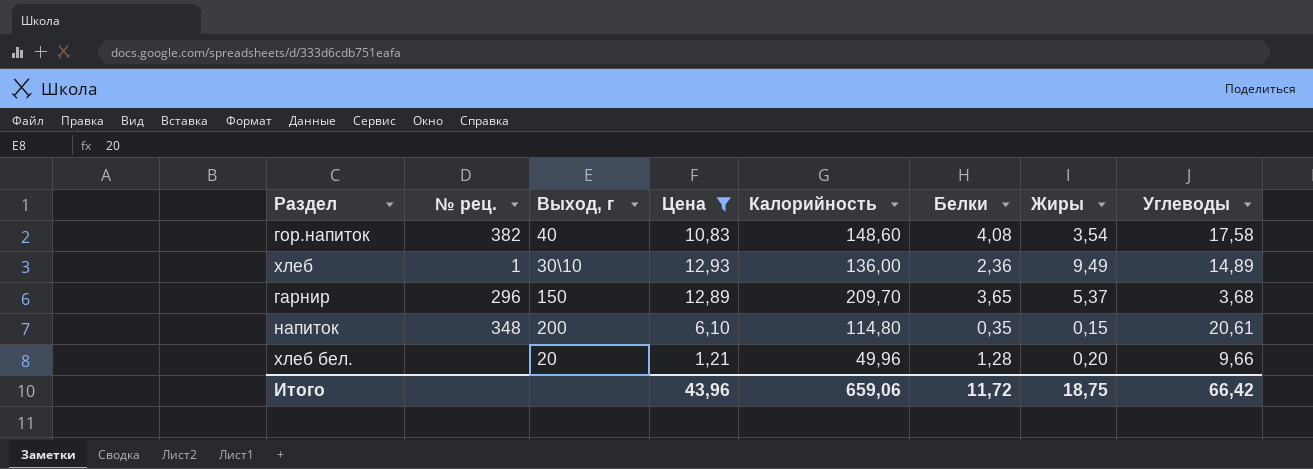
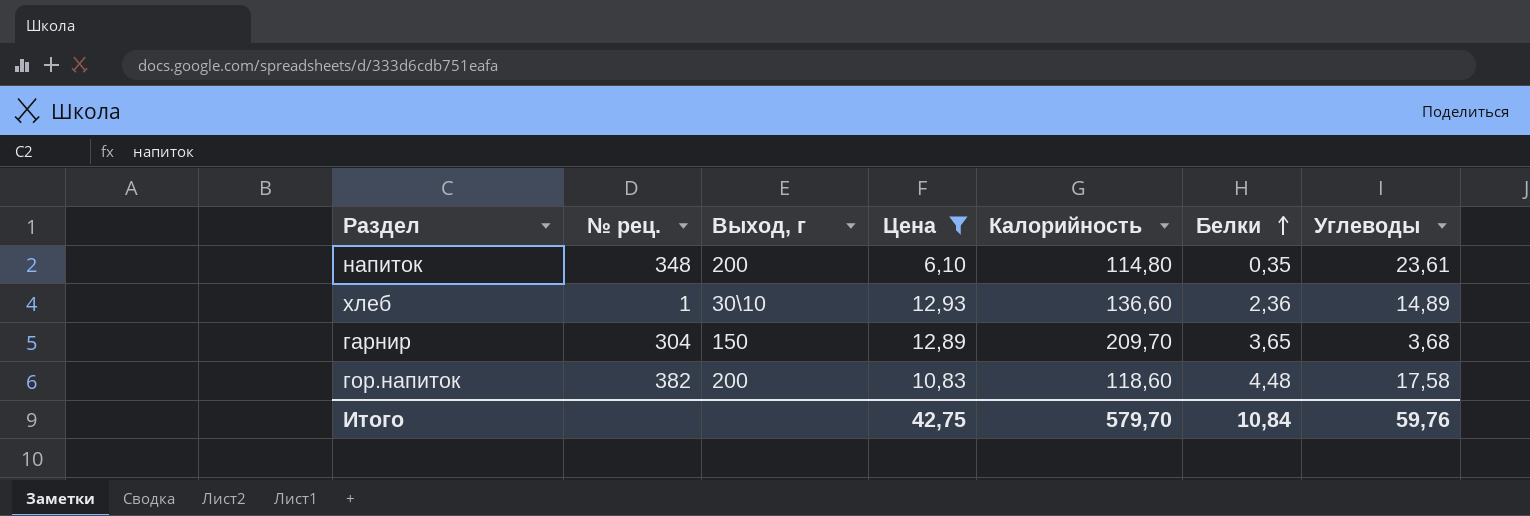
row order: none -> Белки ascending
column Жиры | position: 7 -> none
row хлеб бел.: none | 20 | 1,21 | 49,96 | 1,28 | 0,20 | 9,66 -> none
напиток | Углеводы: 20,61 -> 23,61
хлеб | Калорийность: 136,00 -> 136,60
гарнир | № рец.: 296 -> 304
гор.напиток | Выход, г: 40 -> 200
гор.напиток | Калорийность: 148,60 -> 118,60
гор.напиток | Белки: 4,08 -> 4,48
Итого | Цена: 43,96 -> 42,75
Итого | Калорийность: 659,06 -> 579,70
Итого | Белки: 11,72 -> 10,84
Итого | Углеводы: 66,42 -> 59,76

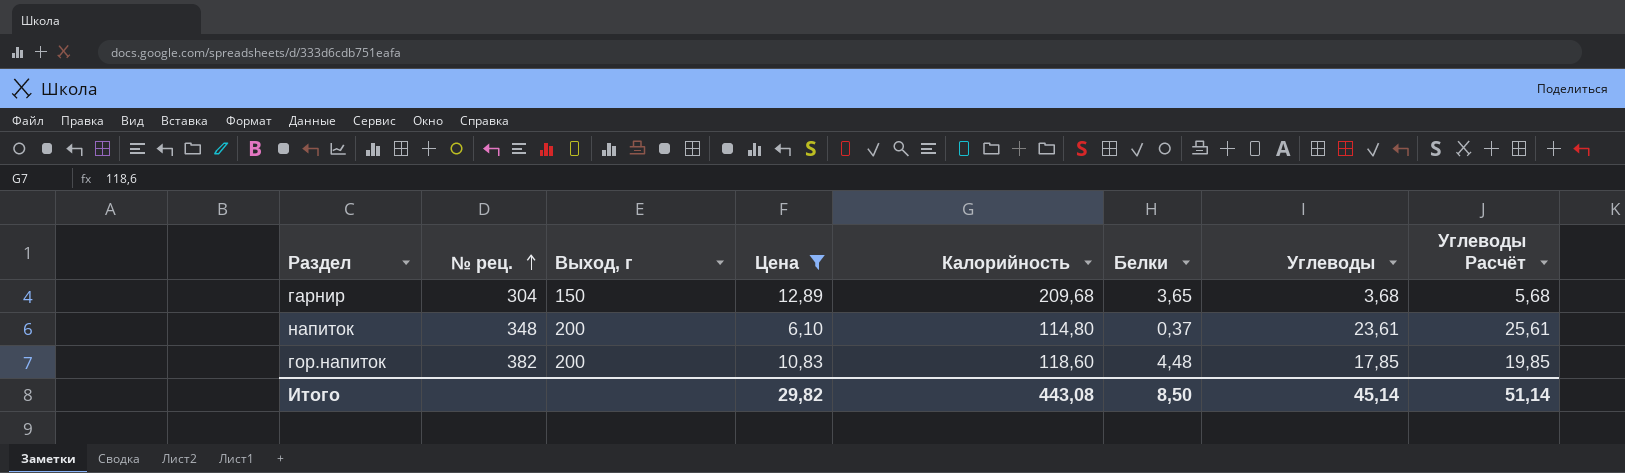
row order: Белки ascending -> № рец. ascending
column Углеводы Расчёт | formula: none -> [Углеводы] + 2
row хлеб: 1 | 30\10 | 12,93 | 136,60 | 2,36 | 14,89 -> none
гарнир | Калорийность: 209,70 -> 209,68
напиток | Белки: 0,35 -> 0,37
гор.напиток | Углеводы: 17,58 -> 17,85
Итого | Цена: 42,75 -> 29,82
Итого | Калорийность: 579,70 -> 443,08
Итого | Белки: 10,84 -> 8,50
Итого | Углеводы: 59,76 -> 45,14

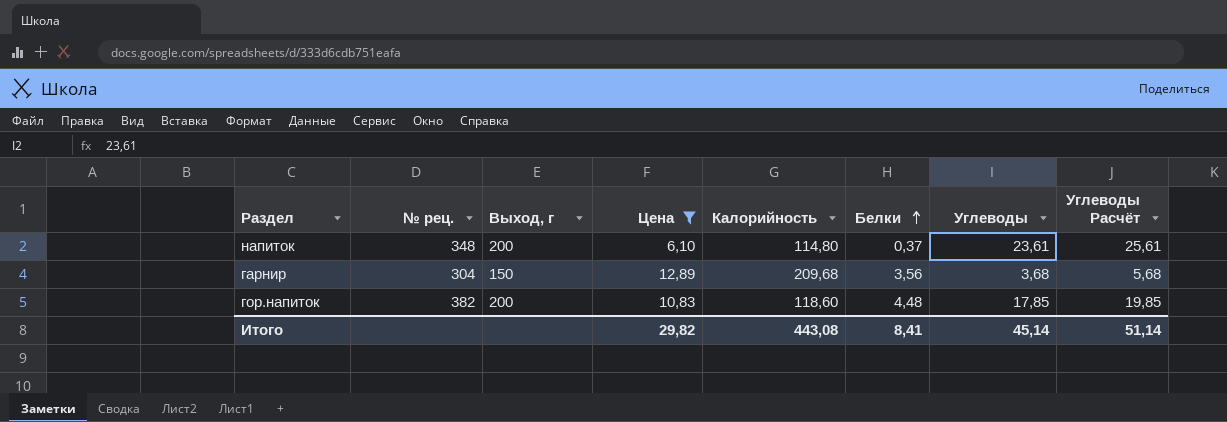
row order: № рец. ascending -> Белки ascending
гарнир | Белки: 3,65 -> 3,56
Итого | Белки: 8,50 -> 8,41

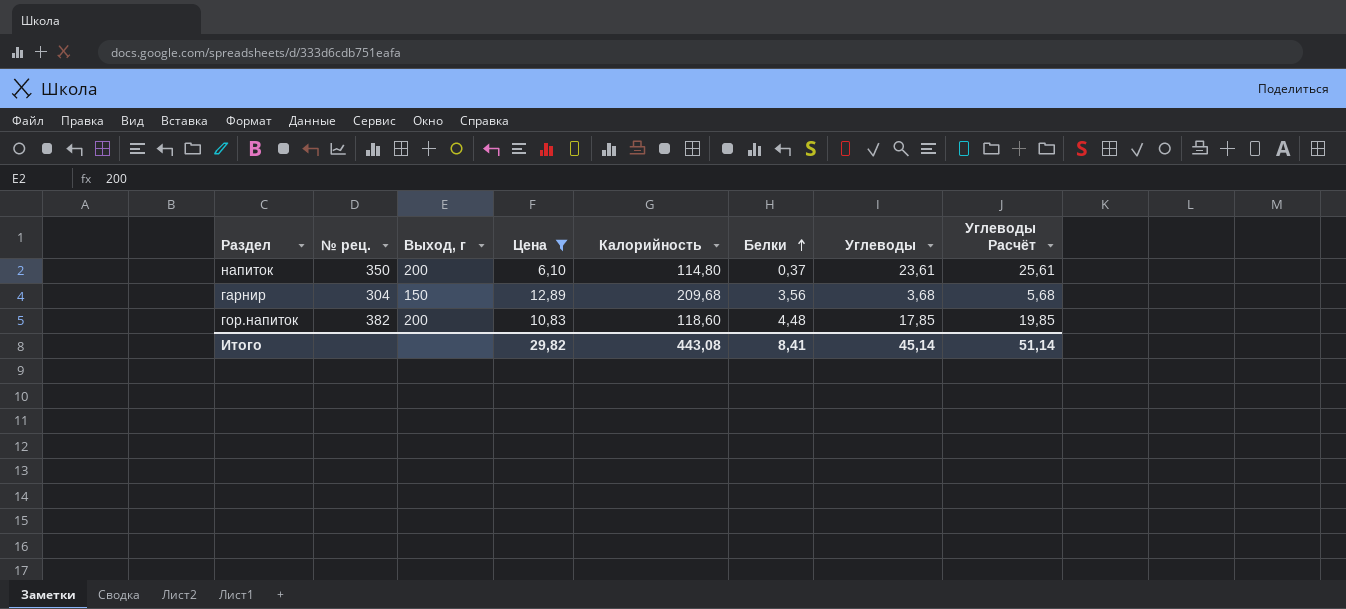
напиток | № рец.: 348 -> 350

